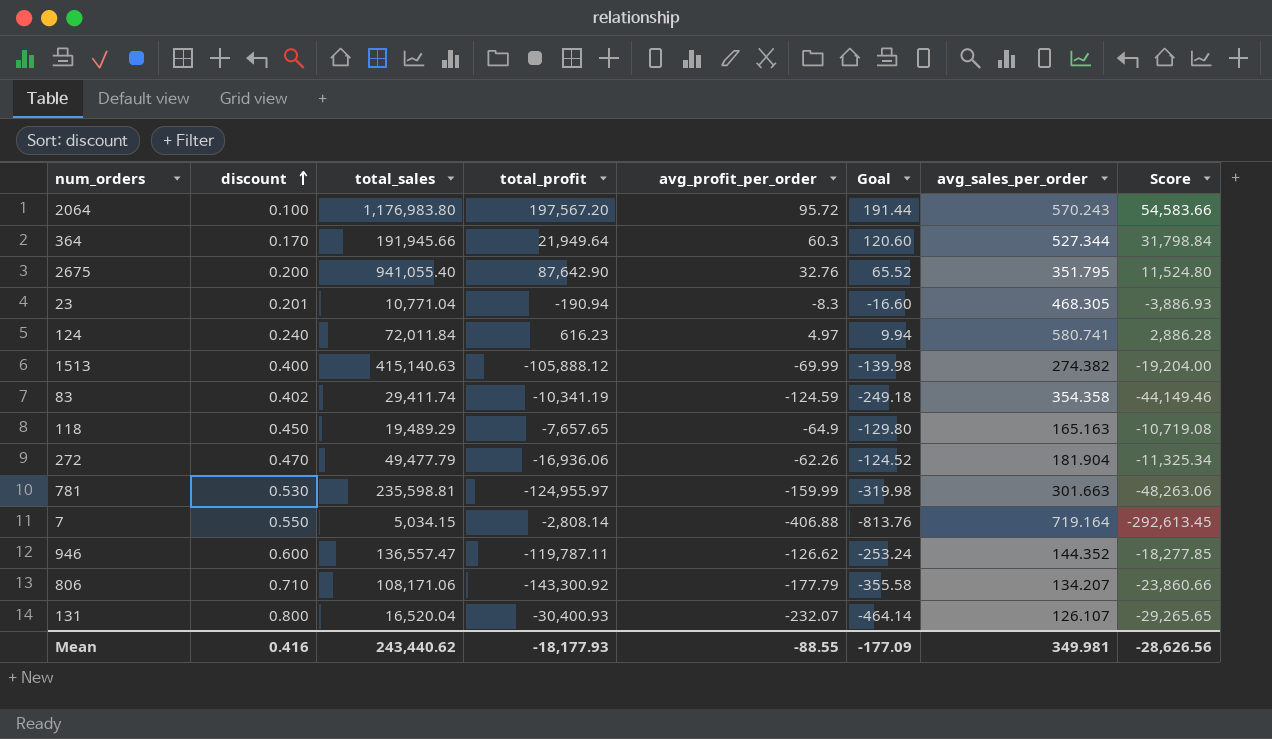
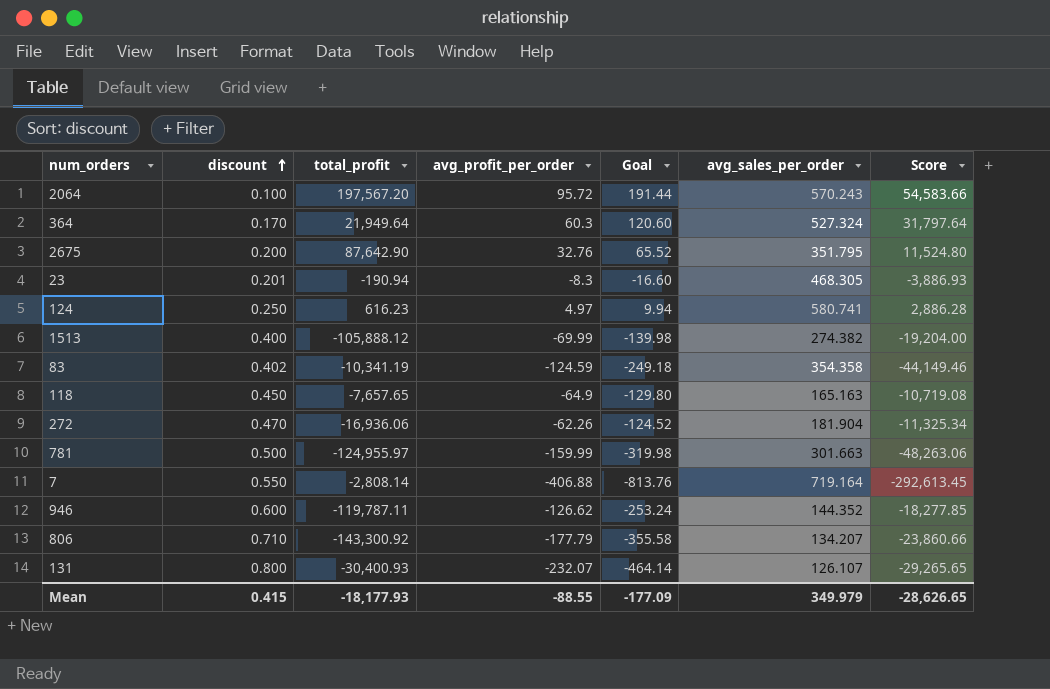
column total_sales | position: 3 -> none
364 | avg_sales_per_order: 527.344 -> 527.324
364 | Score: 31,798.84 -> 31,797.64
124 | discount: 0.240 -> 0.250
781 | discount: 0.530 -> 0.500
Mean | discount: 0.416 -> 0.415
Mean | avg_sales_per_order: 349.981 -> 349.979
Mean | Score: -28,626.56 -> -28,626.65

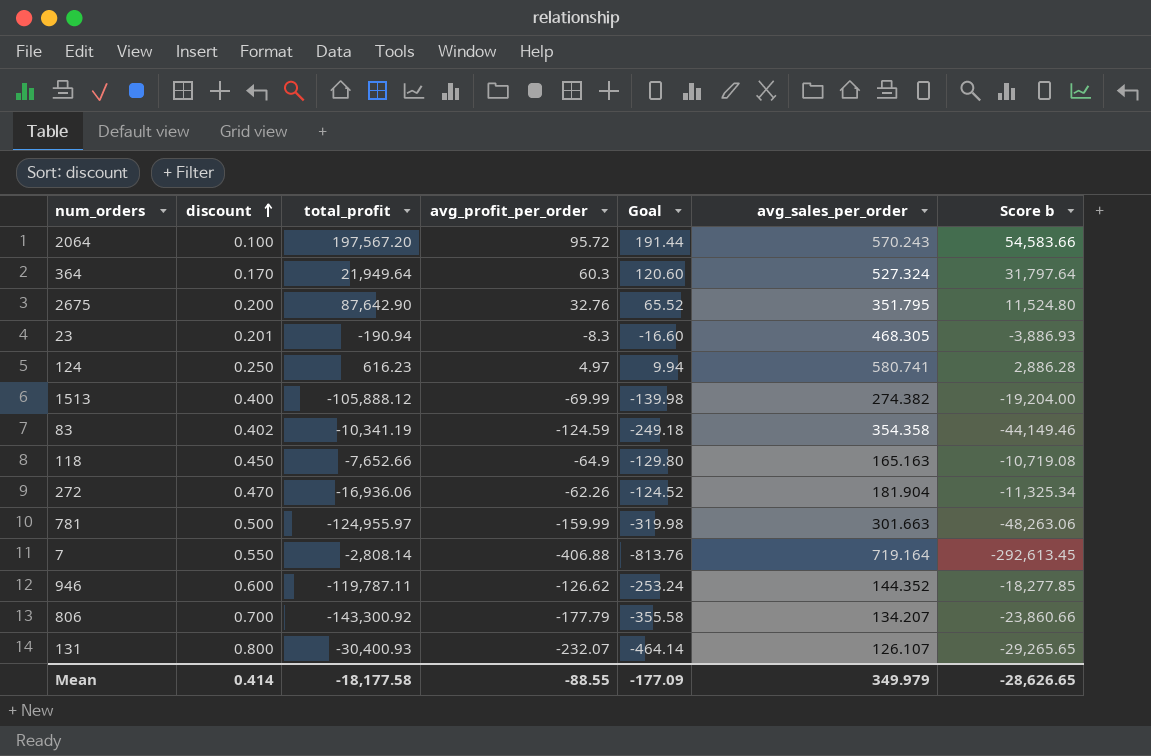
column name: Score -> Score b
118 | total_profit: -7,657.65 -> -7,652.66
806 | discount: 0.710 -> 0.700
Mean | discount: 0.415 -> 0.414
Mean | total_profit: -18,177.93 -> -18,177.58

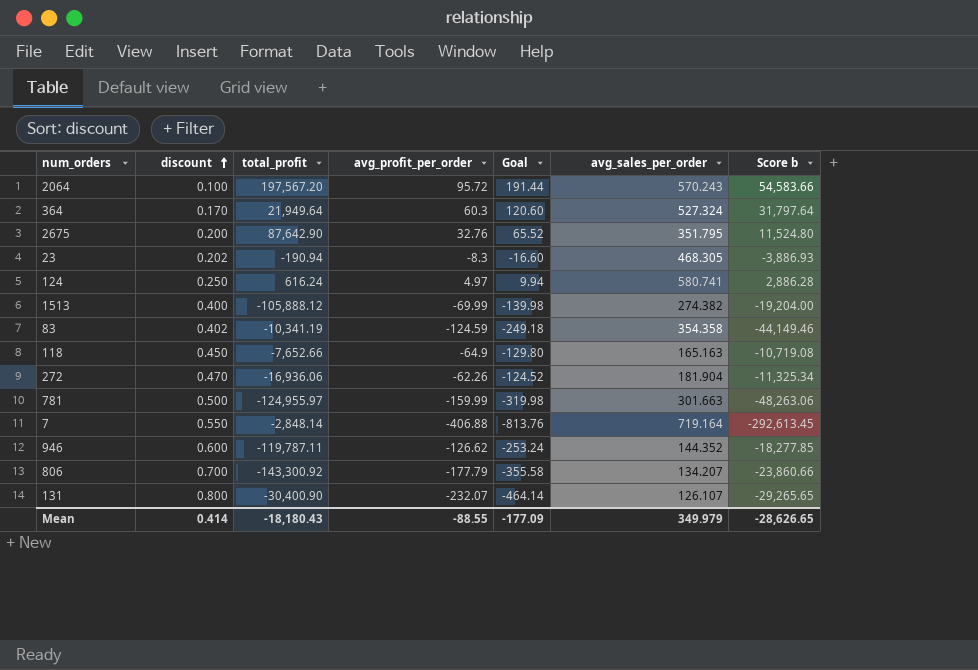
23 | discount: 0.201 -> 0.202
124 | total_profit: 616.23 -> 616.24
7 | total_profit: -2,808.14 -> -2,848.14
131 | total_profit: -30,400.93 -> -30,400.90
Mean | total_profit: -18,177.58 -> -18,180.43

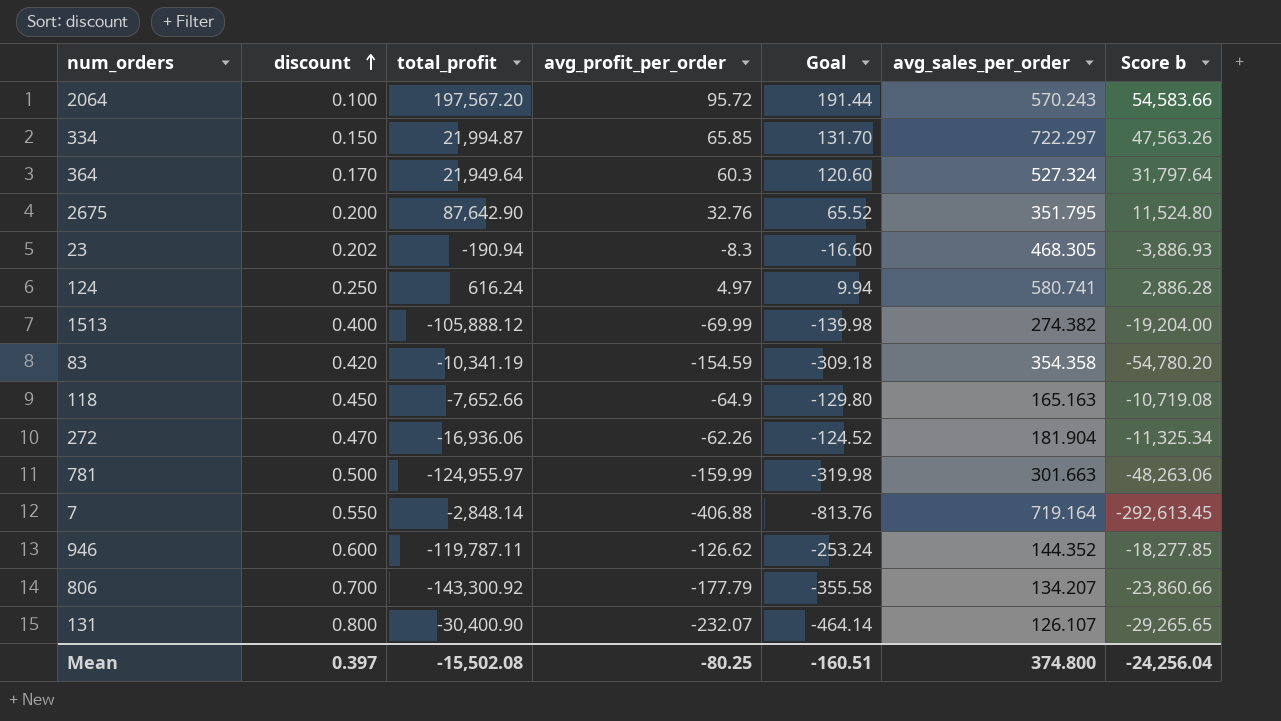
row 334: none -> 0.150 | 21,994.87 | 65.85 | 131.70 | 722.297 | 47,563.26
83 | discount: 0.402 -> 0.420
83 | avg_profit_per_order: -124.59 -> -154.59
83 | Goal: -249.18 -> -309.18
83 | Score b: -44,149.46 -> -54,780.20
Mean | discount: 0.414 -> 0.397
Mean | total_profit: -18,180.43 -> -15,502.08
Mean | avg_profit_per_order: -88.55 -> -80.25
Mean | Goal: -177.09 -> -160.51
Mean | avg_sales_per_order: 349.979 -> 374.800
Mean | Score b: -28,626.65 -> -24,256.04

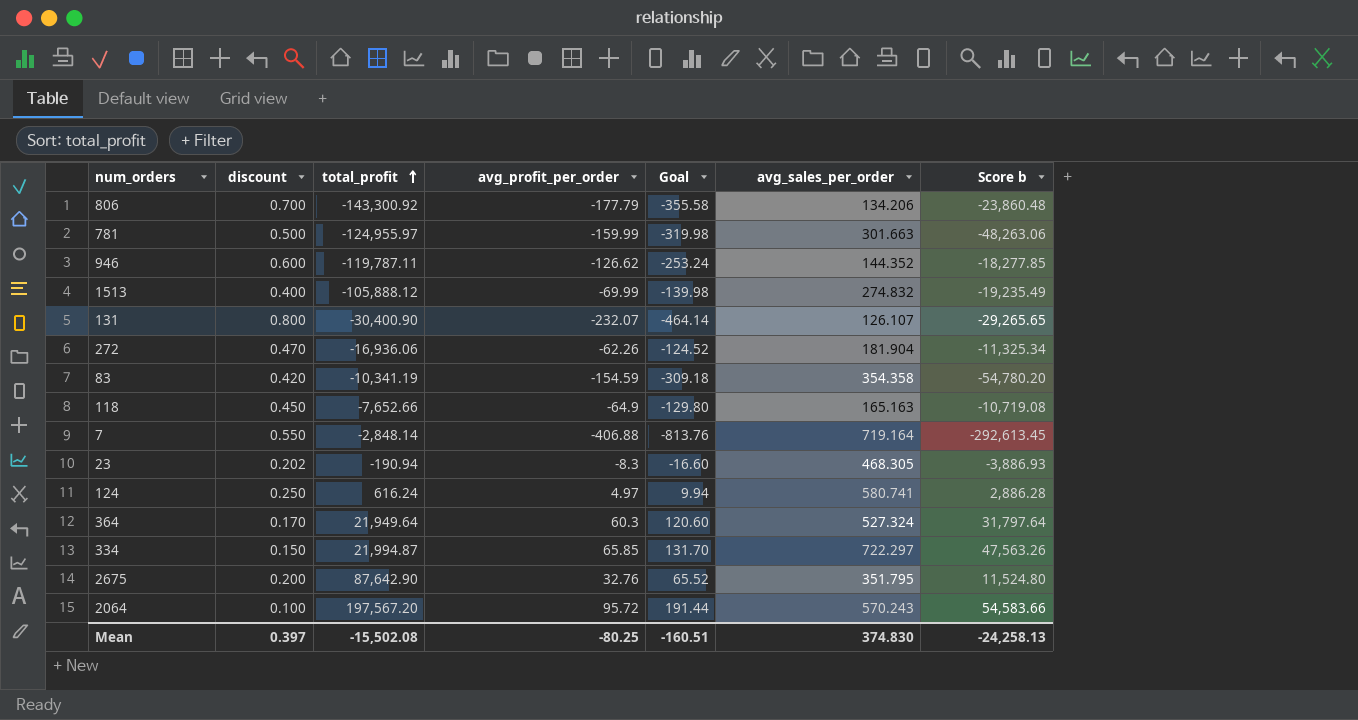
row order: discount ascending -> total_profit ascending
806 | avg_sales_per_order: 134.207 -> 134.206
806 | Score b: -23,860.66 -> -23,860.48
1513 | avg_sales_per_order: 274.382 -> 274.832
1513 | Score b: -19,204.00 -> -19,235.49
Mean | avg_sales_per_order: 374.800 -> 374.830
Mean | Score b: -24,256.04 -> -24,258.13

